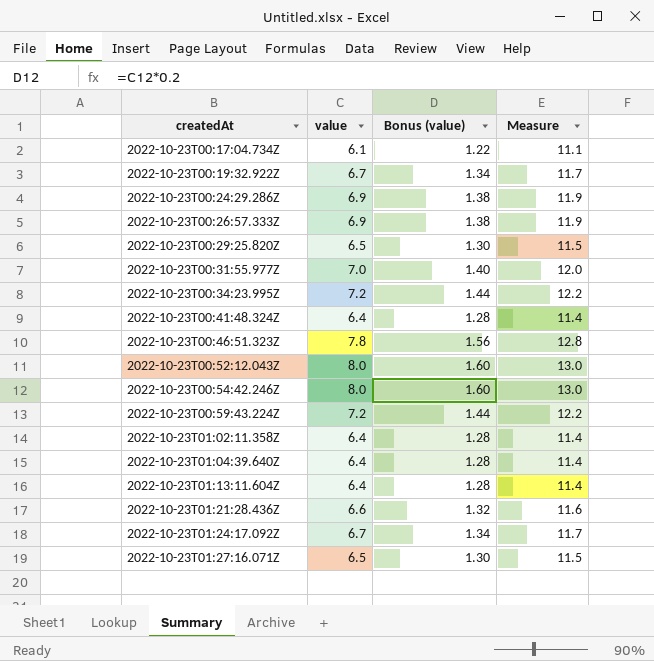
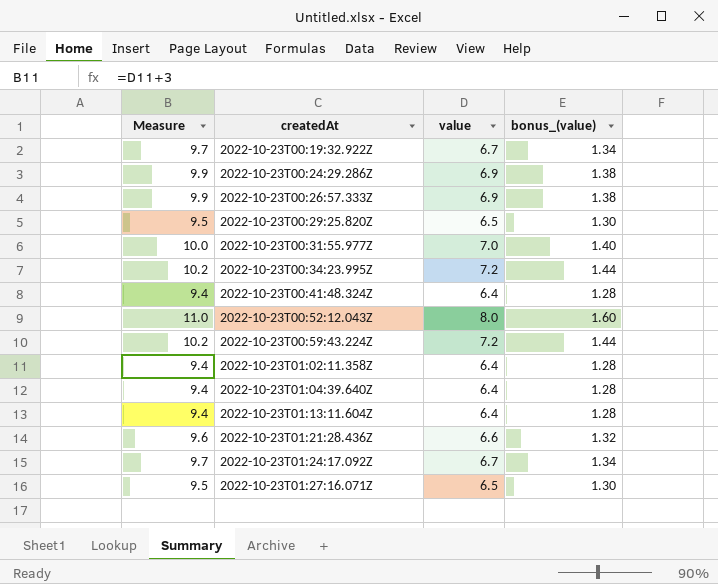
column Measure | formula: [value] + 5 -> [value] + 3
column Measure | position: 4 -> 1
column name: Bonus (value) -> bonus_(value)
row 2022-10-23T00:17:04.734Z: 6.1 | 1.22 | 11.1 -> none
row 2022-10-23T00:46:51.323Z: 7.8 | 1.56 | 12.8 -> none
row 2022-10-23T00:54:42.246Z: 8.0 | 1.60 | 13.0 -> none

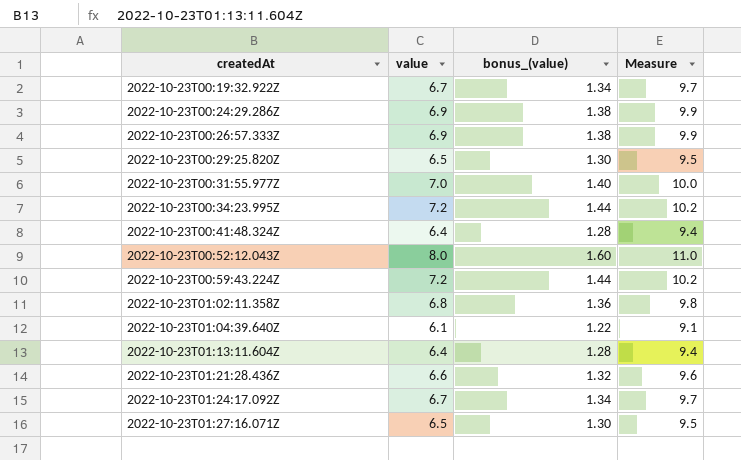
column Measure | position: 1 -> 4
2022-10-23T01:02:11.358Z | value: 6.4 -> 6.8
2022-10-23T01:02:11.358Z | bonus_(value): 1.28 -> 1.36
2022-10-23T01:02:11.358Z | Measure: 9.4 -> 9.8
2022-10-23T01:04:39.640Z | value: 6.4 -> 6.1
2022-10-23T01:04:39.640Z | bonus_(value): 1.28 -> 1.22
2022-10-23T01:04:39.640Z | Measure: 9.4 -> 9.1

